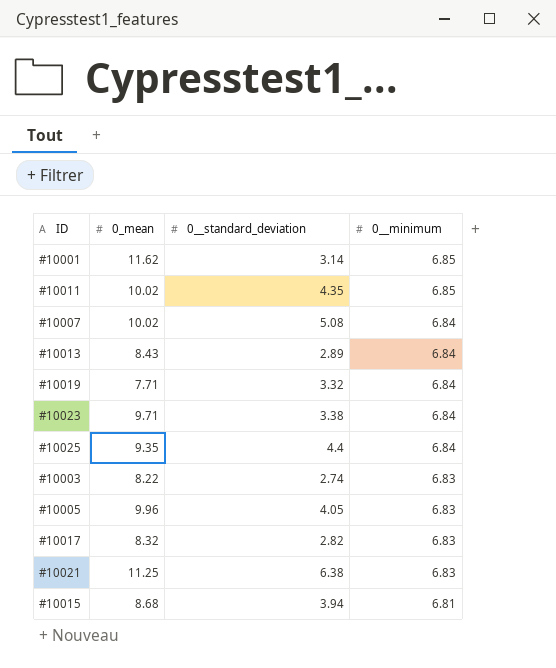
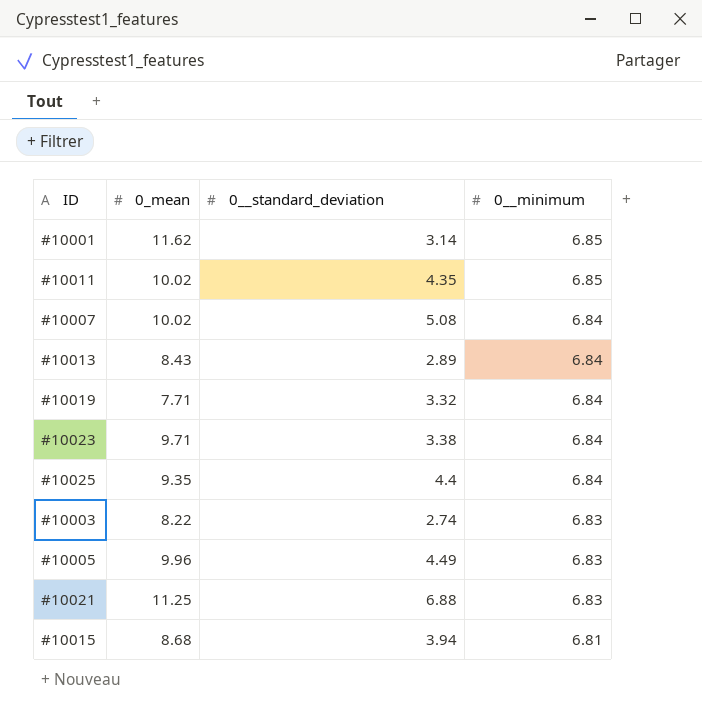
row #10017: 8.32 | 2.82 | 6.83 -> none
#10005 | 0__standard_deviation: 4.05 -> 4.49
#10021 | 0__standard_deviation: 6.38 -> 6.88

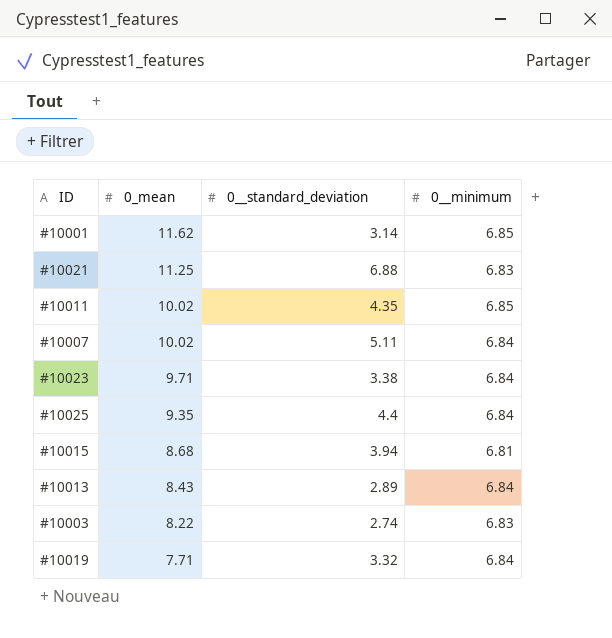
row order: 0__minimum descending -> 0_mean descending
row #10005: 9.96 | 4.49 | 6.83 -> none
#10007 | 0__standard_deviation: 5.08 -> 5.11

